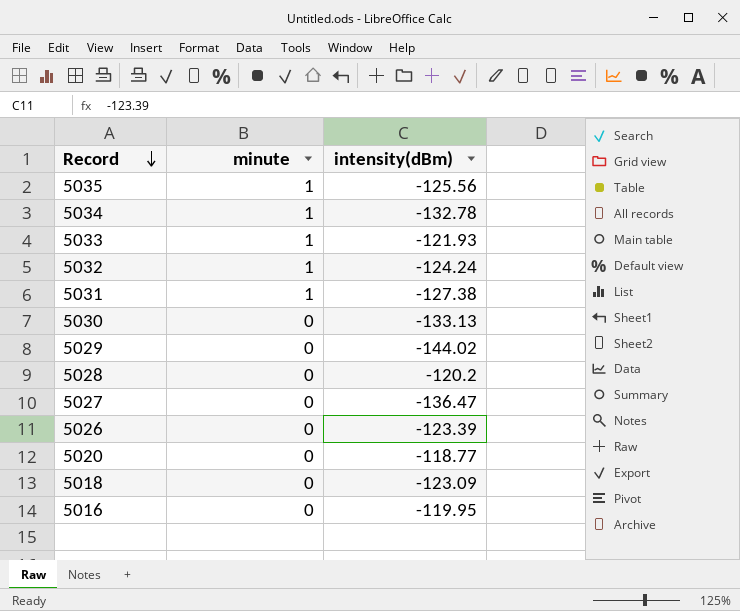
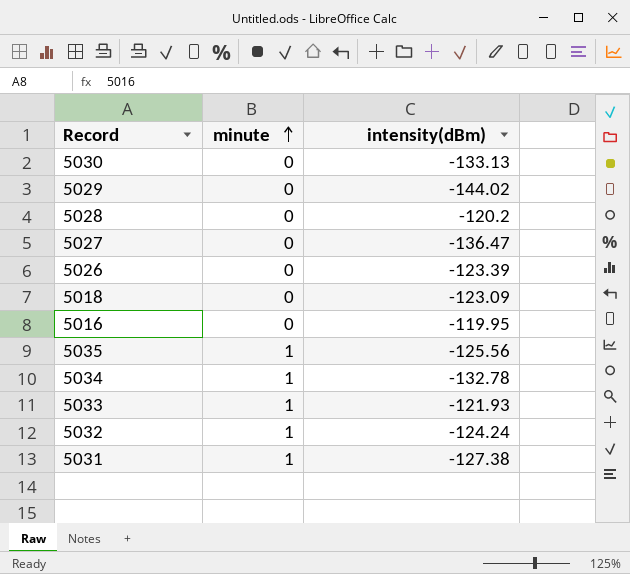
row order: Record descending -> minute ascending
row 5020: 0 | -118.77 -> none

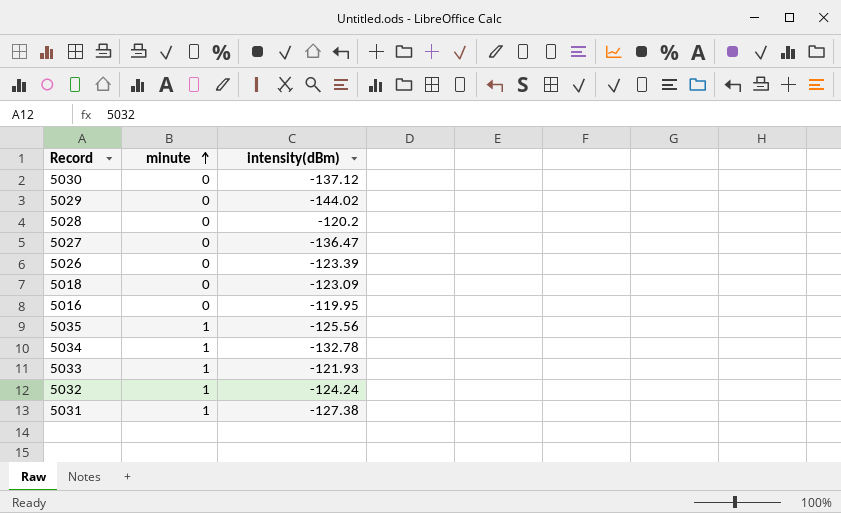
5030 | intensity(dBm): -133.13 -> -137.12

